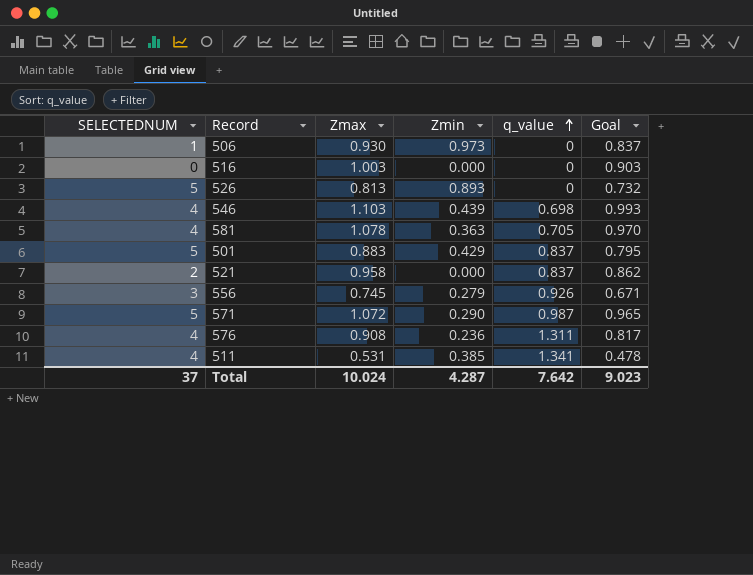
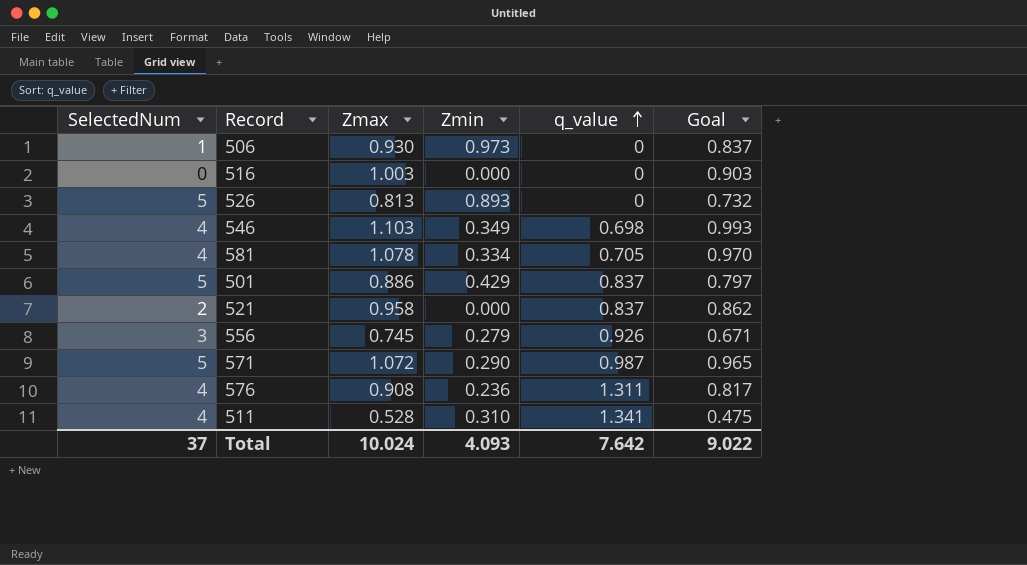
column name: SELECTEDNUM -> SelectedNum
546 | Zmin: 0.439 -> 0.349
581 | Zmin: 0.363 -> 0.334
501 | Zmax: 0.883 -> 0.886
501 | Goal: 0.795 -> 0.797
511 | Zmax: 0.531 -> 0.528
511 | Zmin: 0.385 -> 0.310
511 | Goal: 0.478 -> 0.475
Total | Zmin: 4.287 -> 4.093
Total | Goal: 9.023 -> 9.022

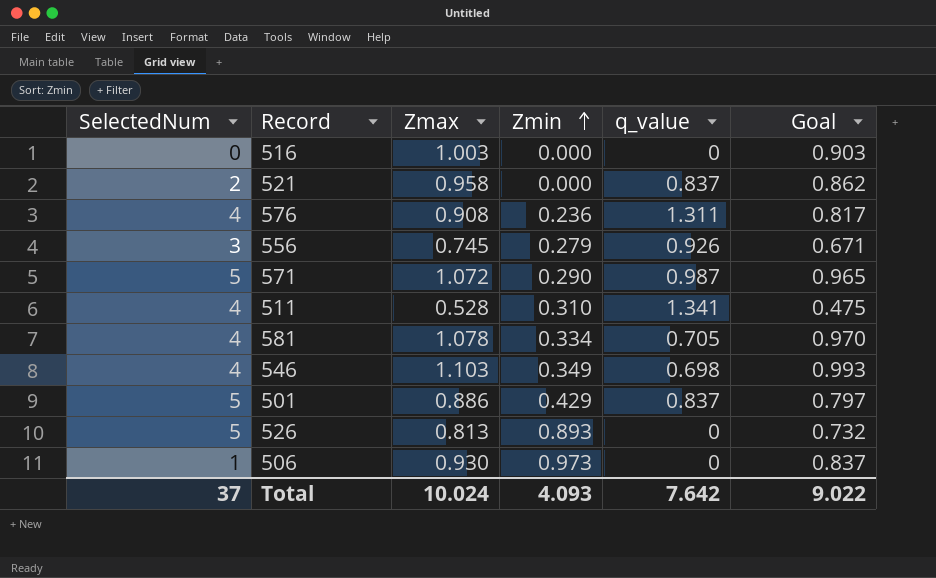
row order: q_value ascending -> Zmin ascending

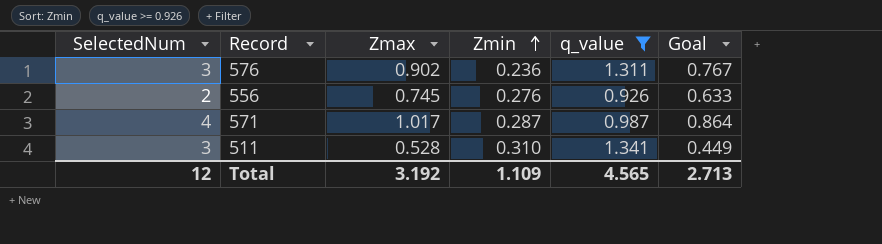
filter: none -> q_value >= 0.926
column Goal | formula: [Zmax] * 0.9 -> [Zmax] * 0.85
576 | SelectedNum: 4 -> 3
576 | Zmax: 0.908 -> 0.902
556 | SelectedNum: 3 -> 2
556 | Zmin: 0.279 -> 0.276
571 | SelectedNum: 5 -> 4
571 | Zmax: 1.072 -> 1.017
571 | Zmin: 0.290 -> 0.287
511 | SelectedNum: 4 -> 3
Total | SelectedNum: 37 -> 12
Total | Zmax: 10.024 -> 3.192
Total | Zmin: 4.093 -> 1.109
Total | q_value: 7.642 -> 4.565
Total | Goal: 9.022 -> 2.713

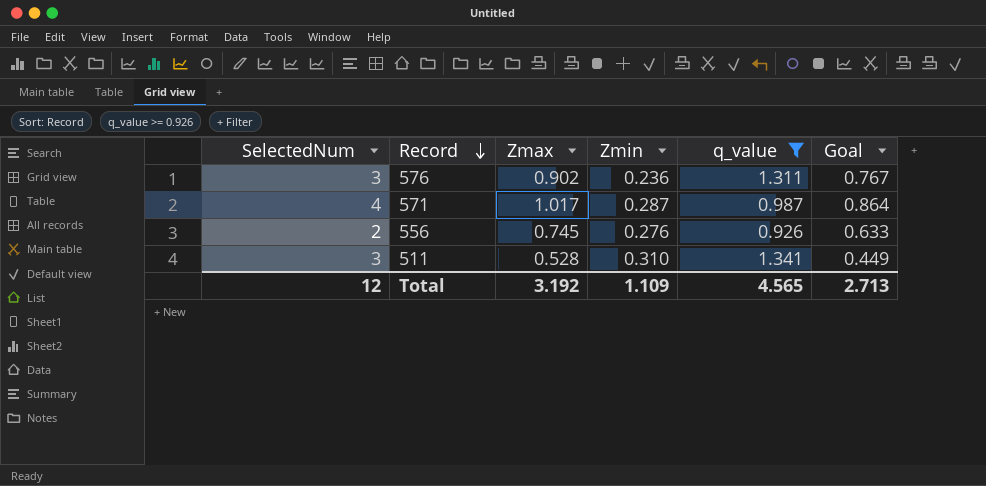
row order: Zmin ascending -> Record descending

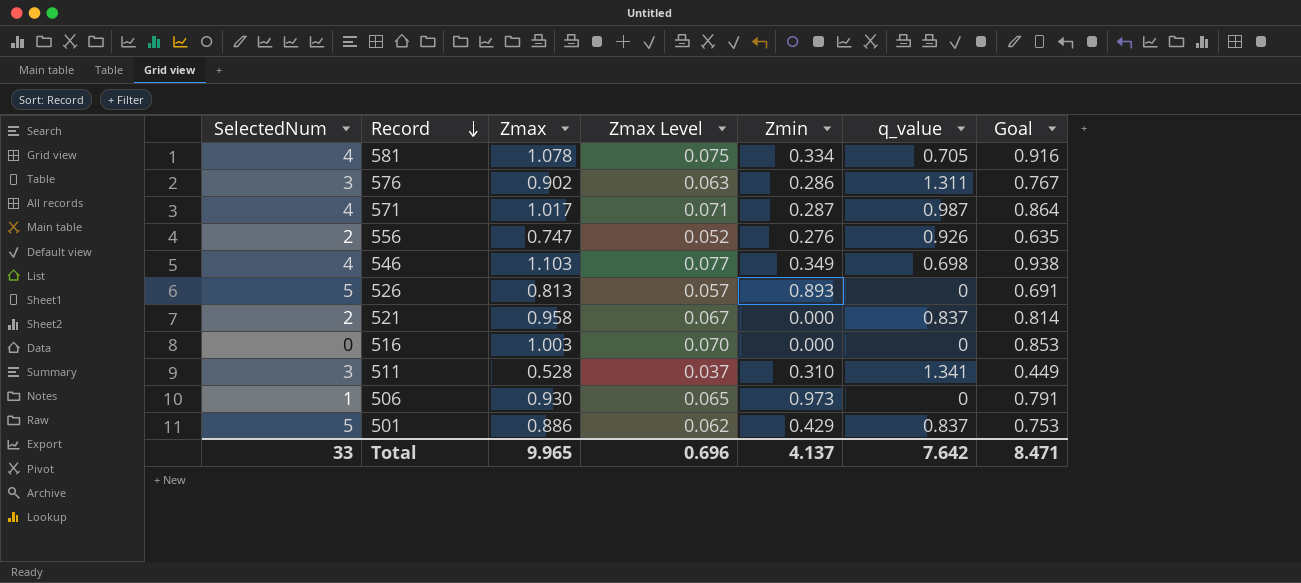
filter: q_value >= 0.926 -> none
column Zmax Level | formula: none -> [Zmax] * 0.07
576 | Zmin: 0.236 -> 0.286
556 | Zmax: 0.745 -> 0.747
556 | Goal: 0.633 -> 0.635
Total | SelectedNum: 12 -> 33
Total | Zmax: 3.192 -> 9.965
Total | Zmin: 1.109 -> 4.137
Total | q_value: 4.565 -> 7.642
Total | Goal: 2.713 -> 8.471

